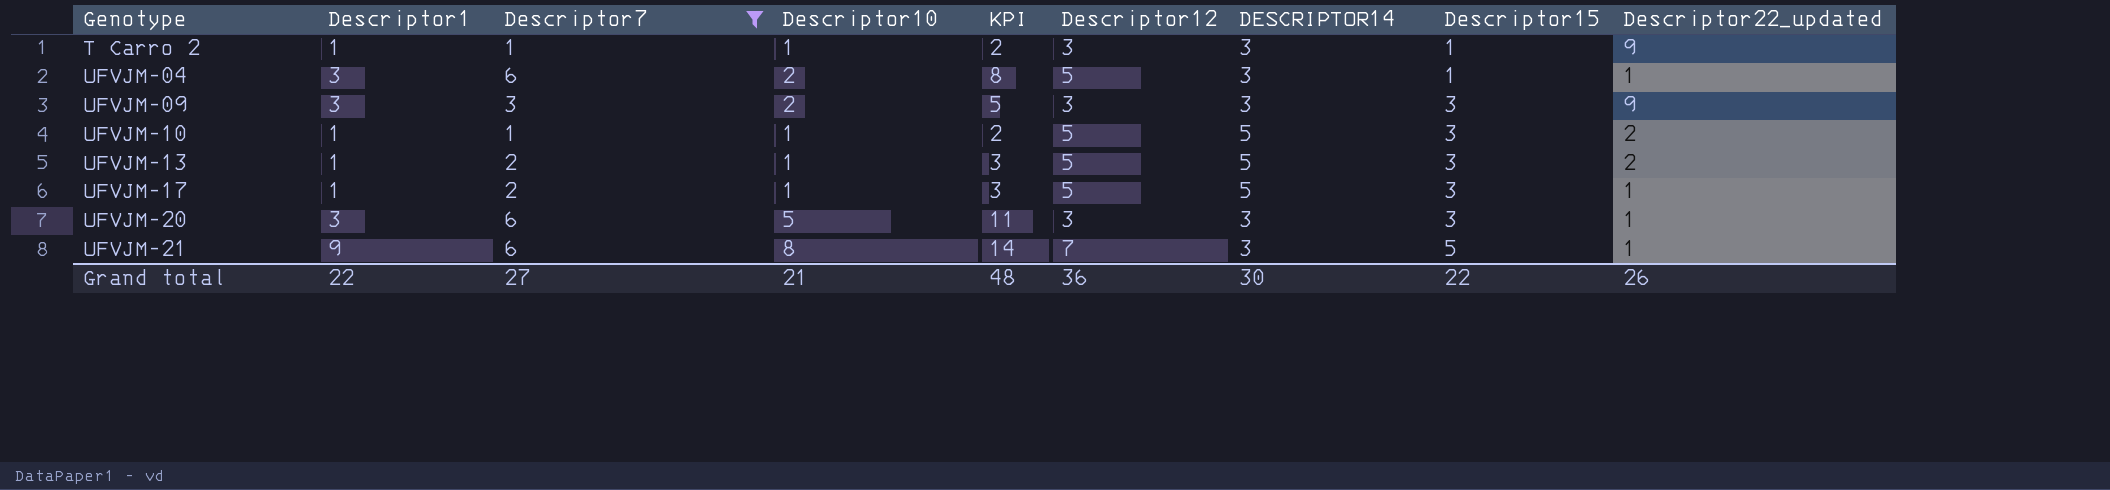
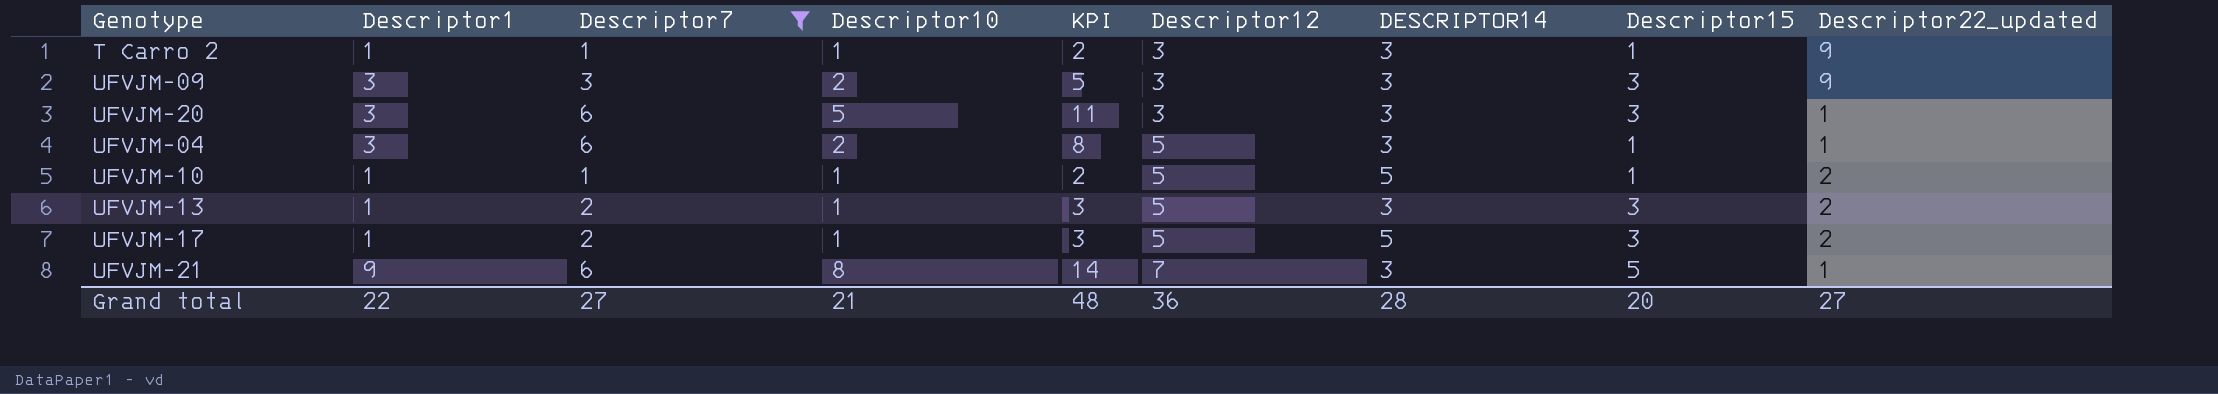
row order: Genotype ascending -> Descriptor12 ascending
UFVJM-10 | Descriptor15: 3 -> 1
UFVJM-13 | DESCRIPTOR14: 5 -> 3
UFVJM-17 | Descriptor22_updated: 1 -> 2
Grand total | DESCRIPTOR14: 30 -> 28
Grand total | Descriptor15: 22 -> 20
Grand total | Descriptor22_updated: 26 -> 27

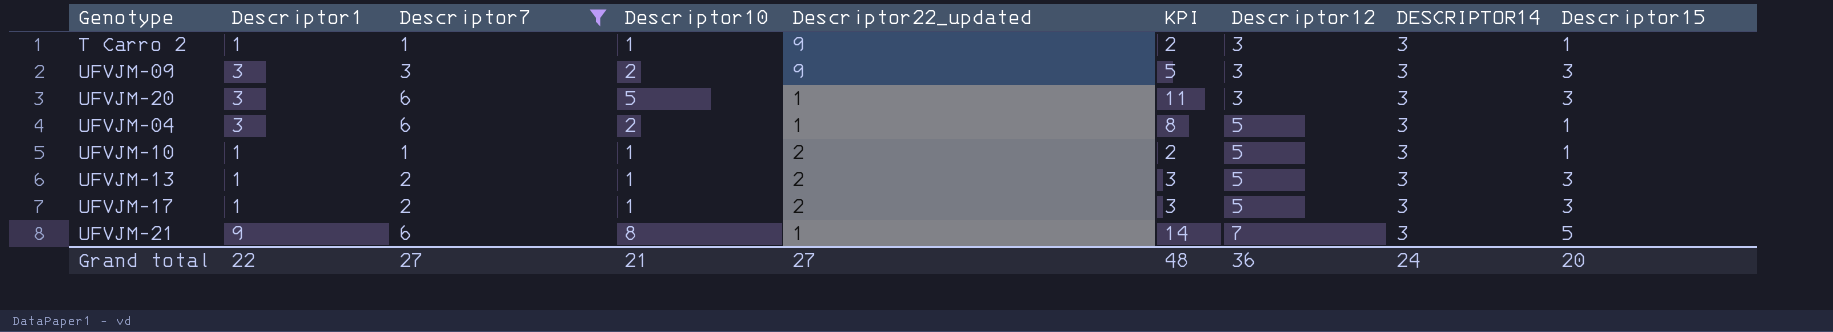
column Descriptor22_updated | position: 9 -> 5
UFVJM-10 | DESCRIPTOR14: 5 -> 3
UFVJM-17 | DESCRIPTOR14: 5 -> 3
Grand total | DESCRIPTOR14: 28 -> 24

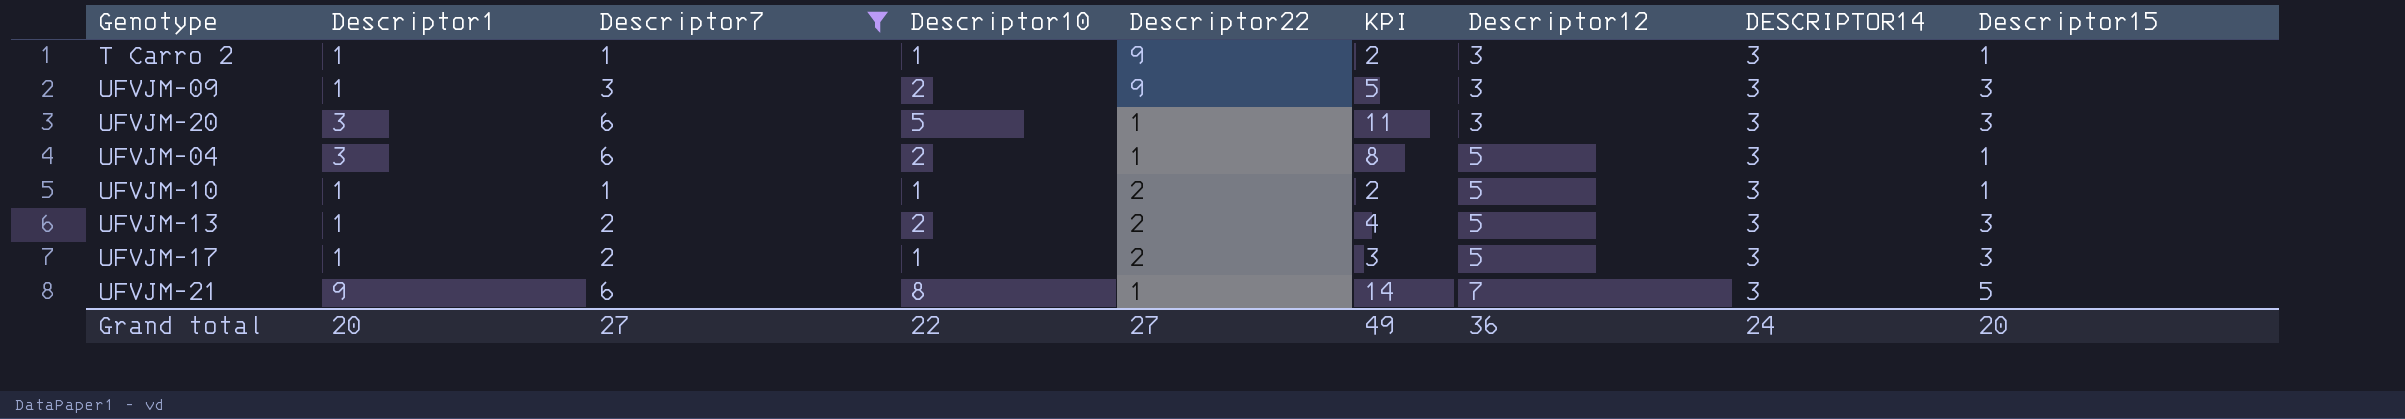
column name: Descriptor22_updated -> Descriptor22
UFVJM-09 | Descriptor1: 3 -> 1
UFVJM-13 | Descriptor10: 1 -> 2
UFVJM-13 | KPI: 3 -> 4
Grand total | Descriptor1: 22 -> 20
Grand total | Descriptor10: 21 -> 22
Grand total | KPI: 48 -> 49

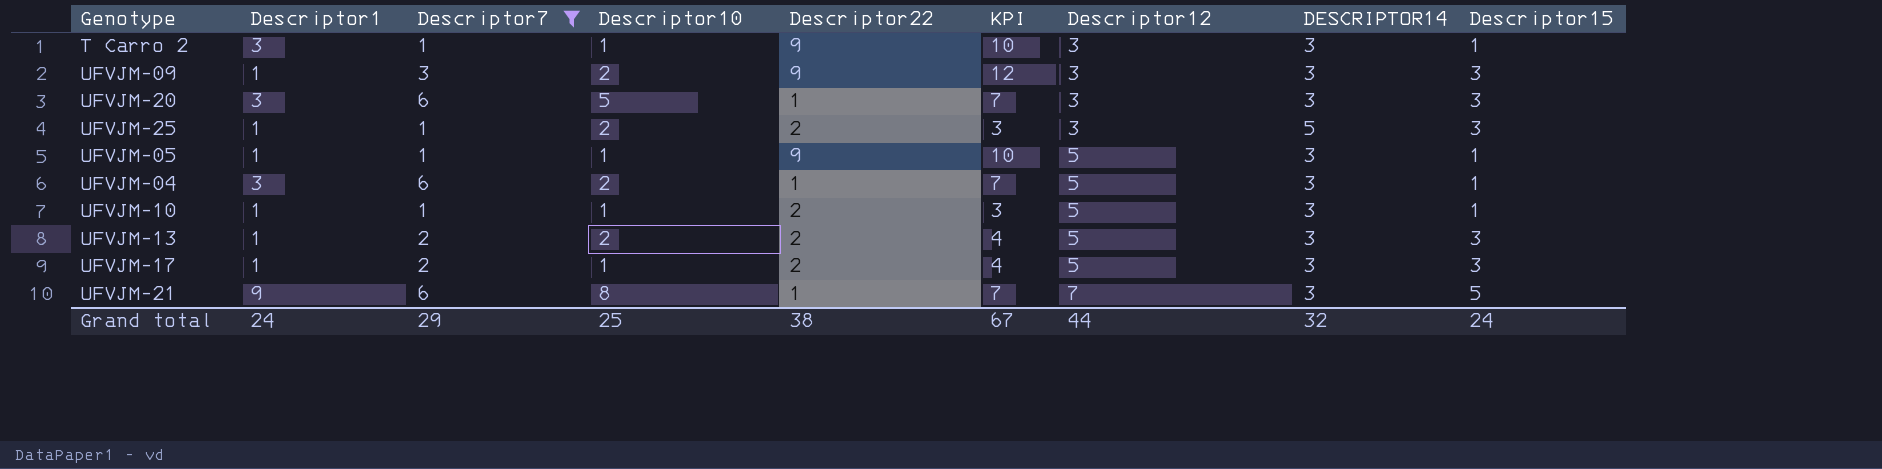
column KPI | formula: [Descriptor7] + [Descriptor10] -> [Descriptor7] + [Descriptor22]
T Carro 2 | Descriptor1: 1 -> 3
row UFVJM-25: none -> 1 | 1 | 2 | 2 | 3 | 3 | 5 | 3
row UFVJM-05: none -> 1 | 1 | 1 | 9 | 10 | 5 | 3 | 1
Grand total | Descriptor1: 20 -> 24
Grand total | Descriptor7: 27 -> 29
Grand total | Descriptor10: 22 -> 25
Grand total | Descriptor22: 27 -> 38
Grand total | KPI: 49 -> 67
Grand total | Descriptor12: 36 -> 44
Grand total | DESCRIPTOR14: 24 -> 32
Grand total | Descriptor15: 20 -> 24

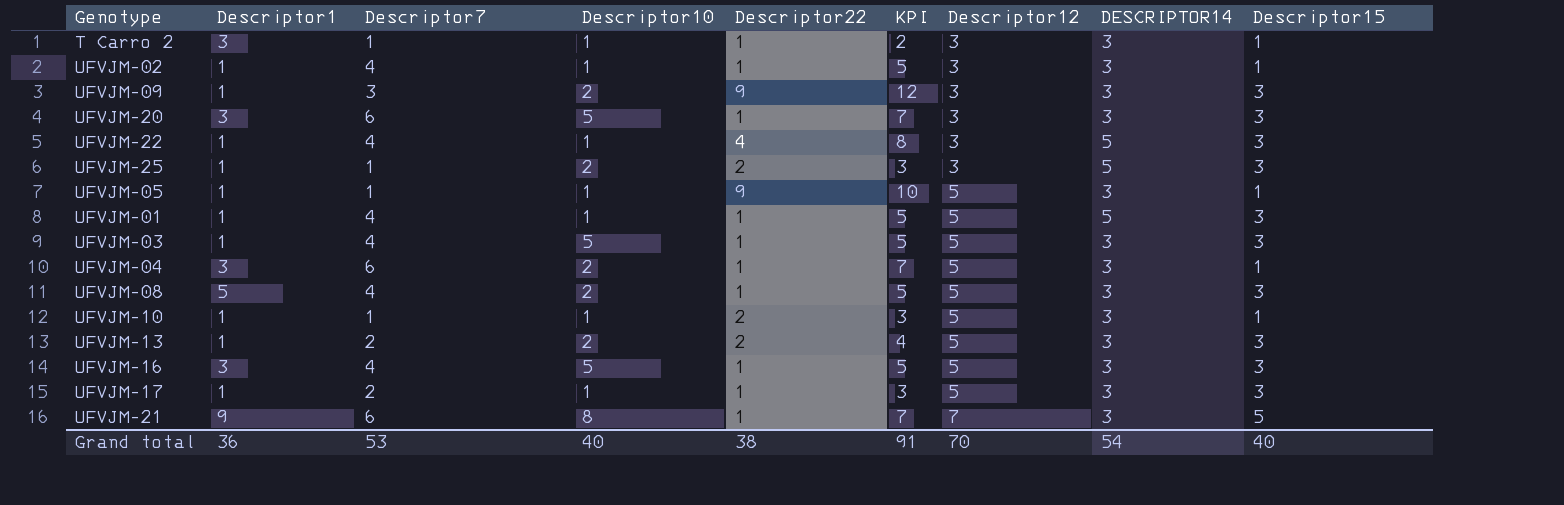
filter: Descriptor7 != 4 -> none
T Carro 2 | Descriptor22: 9 -> 1
T Carro 2 | KPI: 10 -> 2
UFVJM-17 | Descriptor22: 2 -> 1
UFVJM-17 | KPI: 4 -> 3
Grand total | Descriptor1: 24 -> 36
Grand total | Descriptor7: 29 -> 53
Grand total | Descriptor10: 25 -> 40
Grand total | KPI: 67 -> 91
Grand total | Descriptor12: 44 -> 70
Grand total | DESCRIPTOR14: 32 -> 54
Grand total | Descriptor15: 24 -> 40

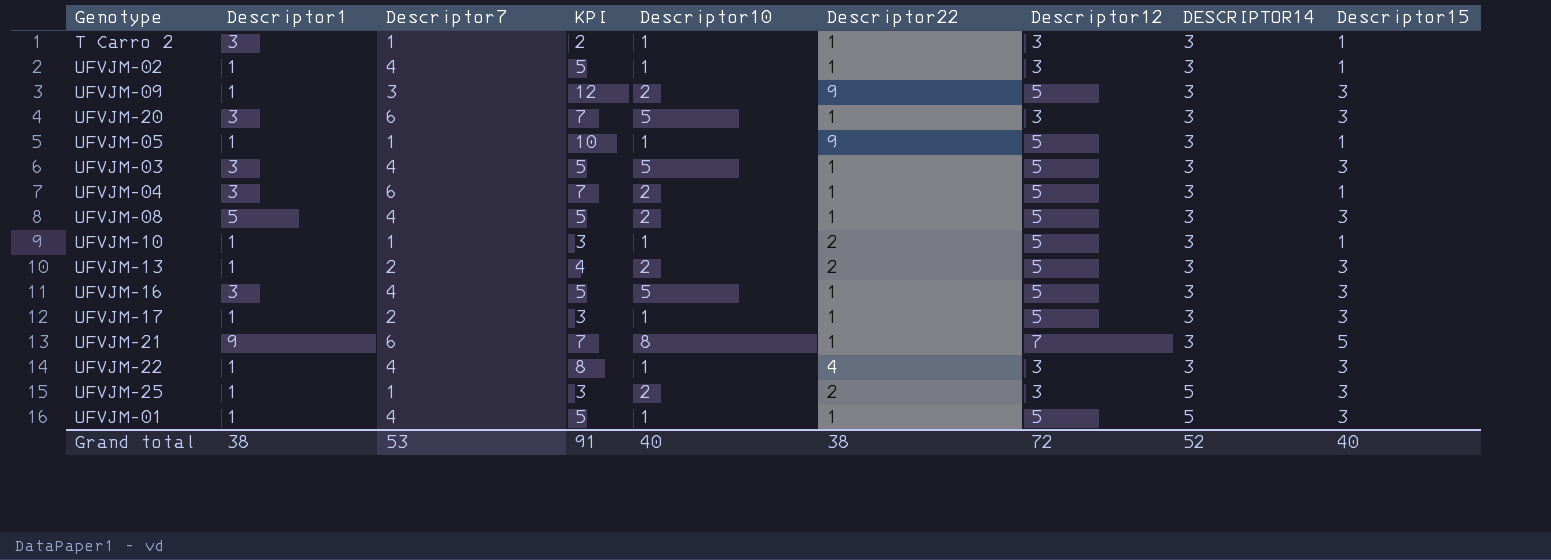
row order: Descriptor12 ascending -> DESCRIPTOR14 ascending
column KPI | position: 6 -> 4
UFVJM-09 | Descriptor12: 3 -> 5
UFVJM-03 | Descriptor1: 1 -> 3
UFVJM-22 | DESCRIPTOR14: 5 -> 3
Grand total | Descriptor1: 36 -> 38
Grand total | Descriptor12: 70 -> 72
Grand total | DESCRIPTOR14: 54 -> 52

